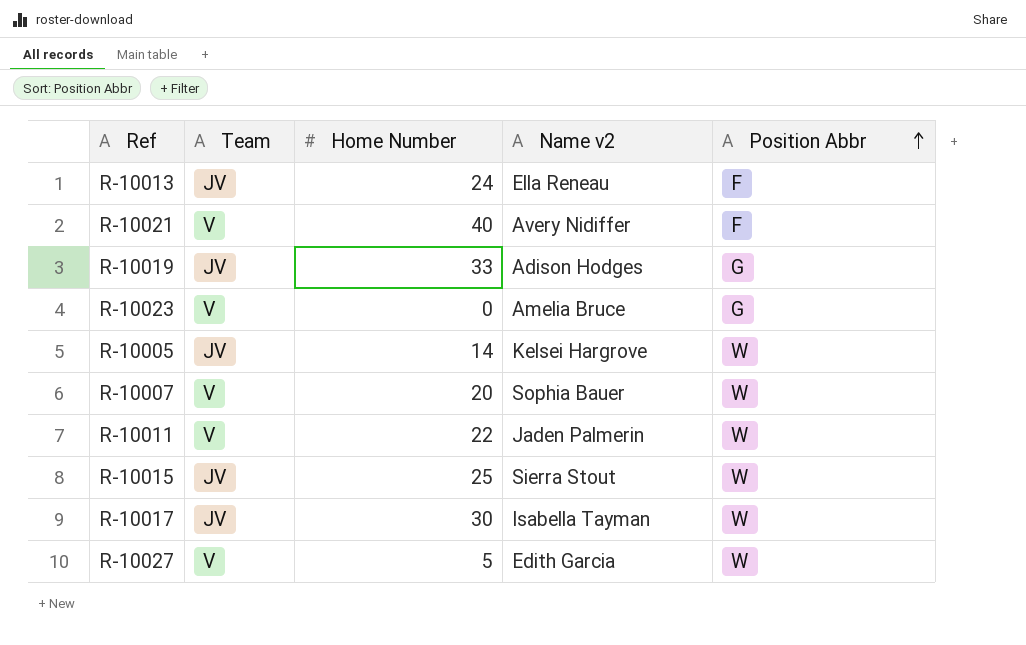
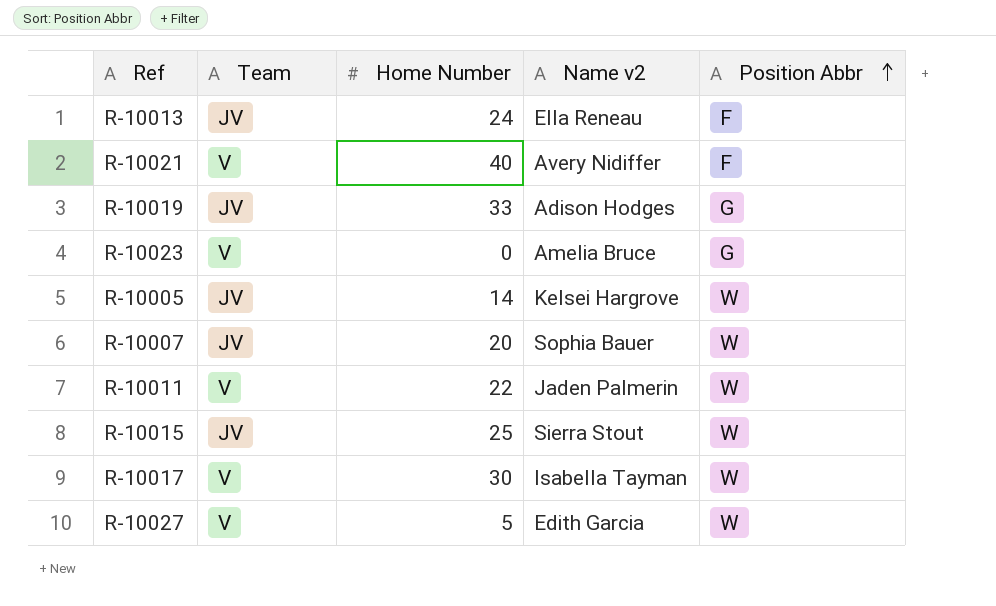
R-10007 | Team: V -> JV
R-10017 | Team: JV -> V

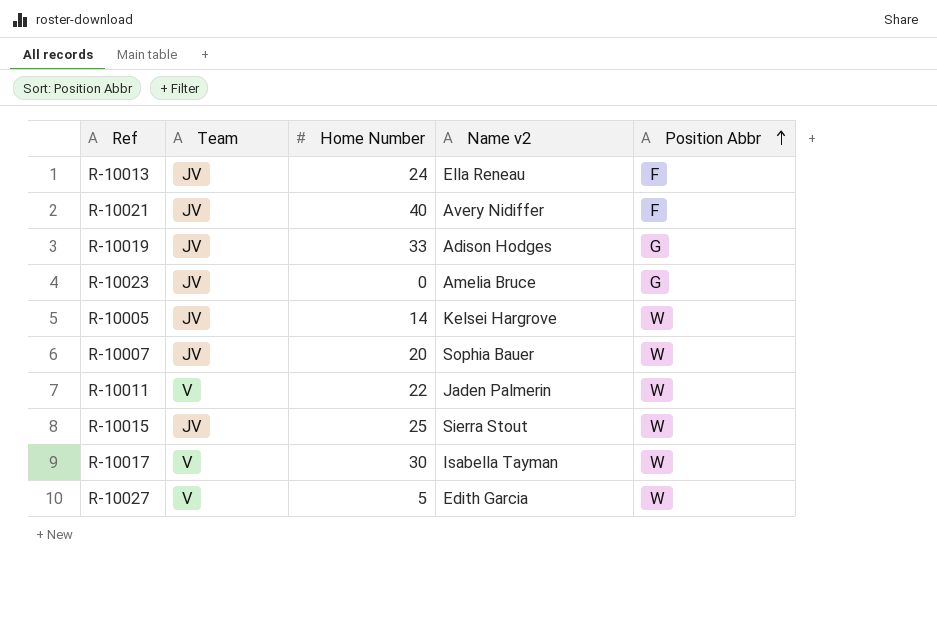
R-10021 | Team: V -> JV
R-10023 | Team: V -> JV

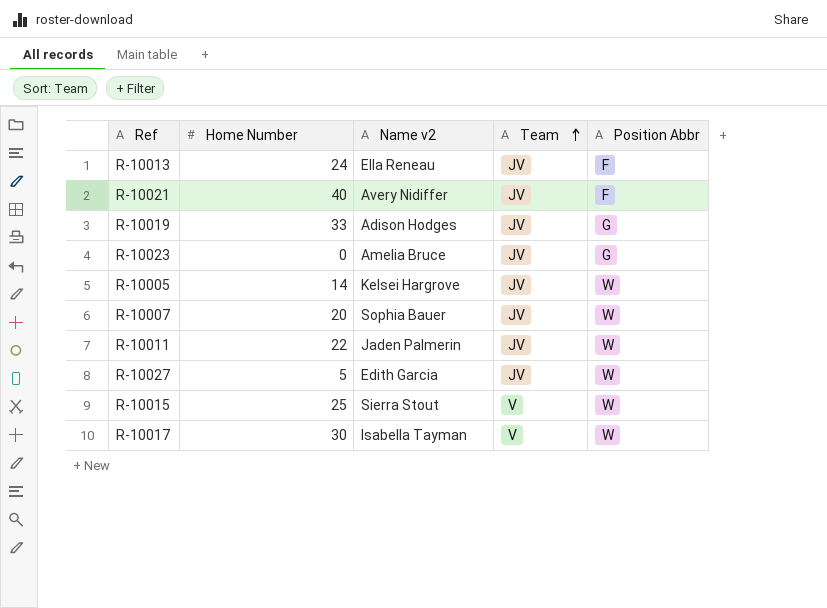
row order: Position Abbr ascending -> Team ascending
column Team | position: 2 -> 4
R-10011 | Team: V -> JV
R-10027 | Team: V -> JV
R-10015 | Team: JV -> V

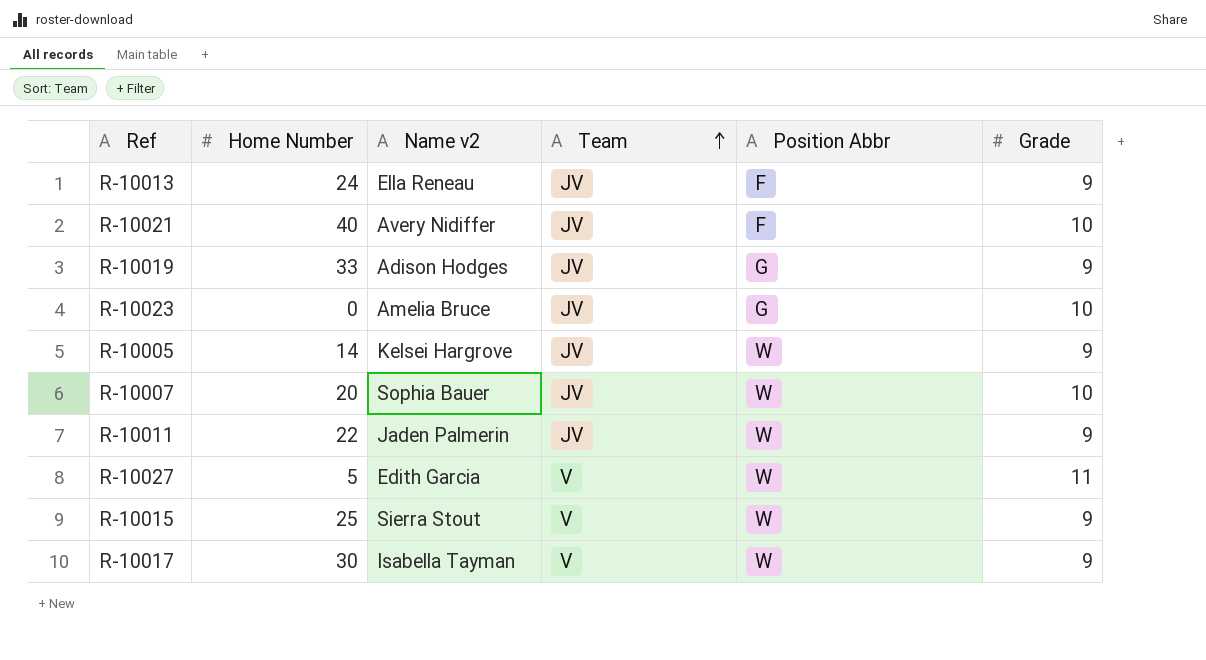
column Grade | position: none -> 6
R-10027 | Team: JV -> V

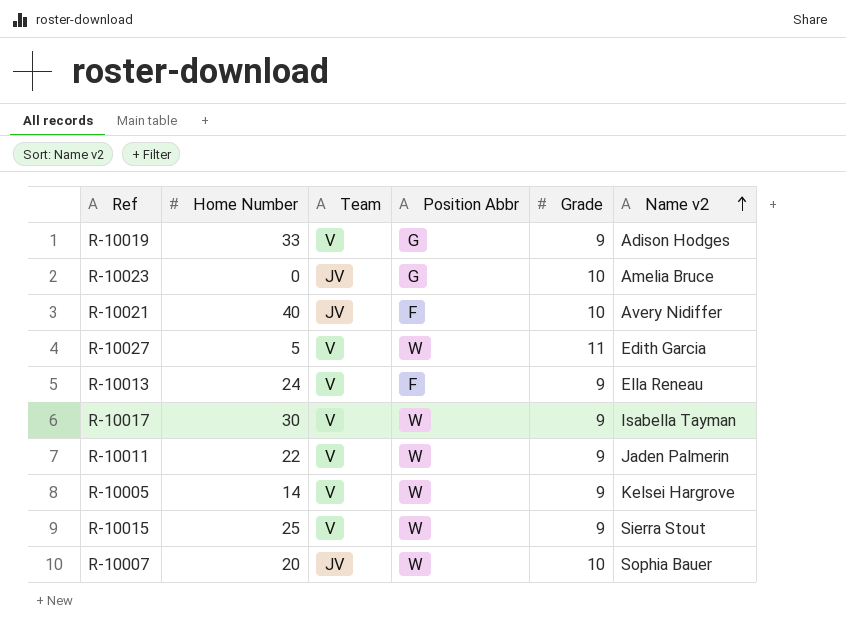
row order: Team ascending -> Name v2 ascending
column Name v2 | position: 3 -> 6
R-10019 | Team: JV -> V
R-10013 | Team: JV -> V
R-10011 | Team: JV -> V
R-10005 | Team: JV -> V

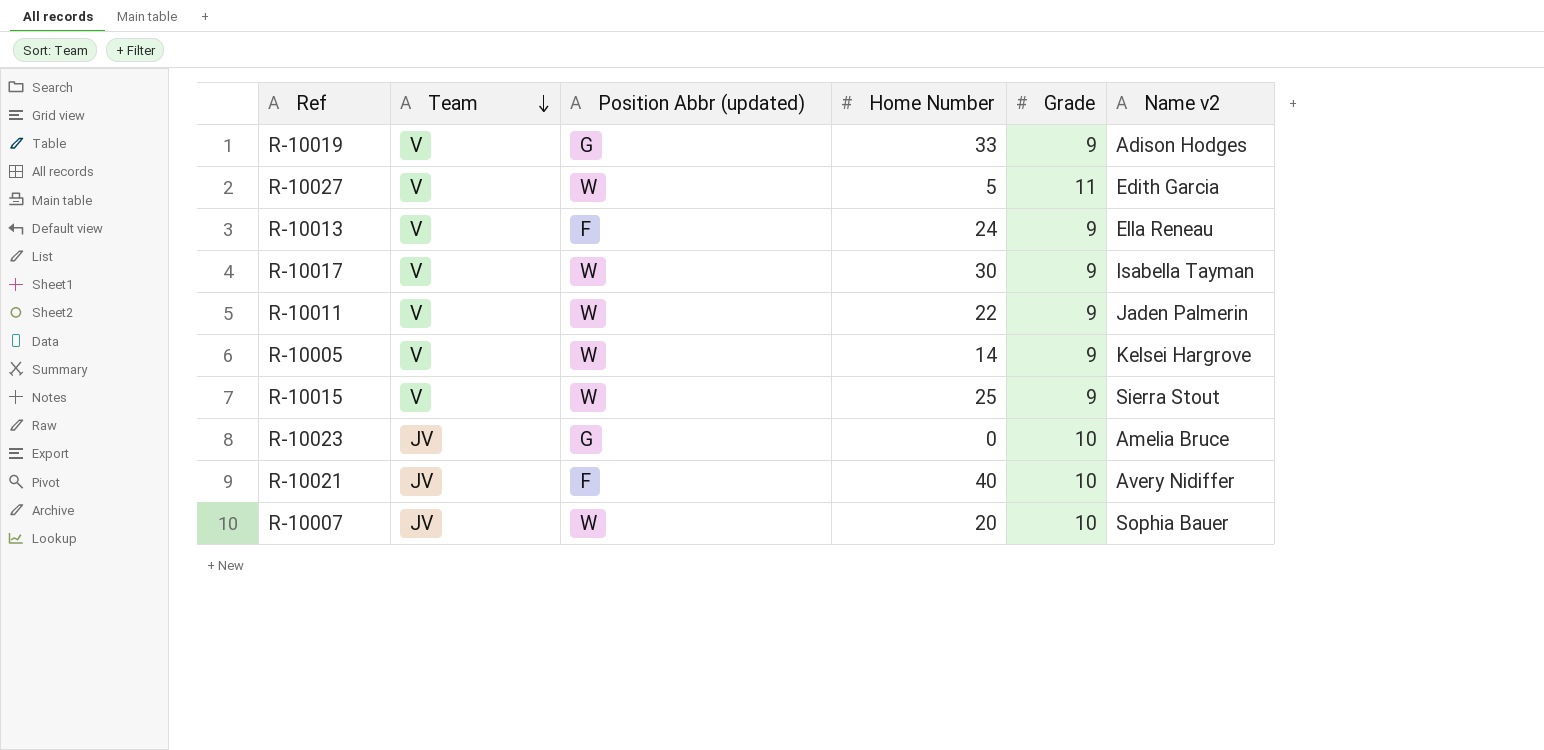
row order: Name v2 ascending -> Team descending
column name: Position Abbr -> Position Abbr (updated)
column Home Number | position: 2 -> 4

